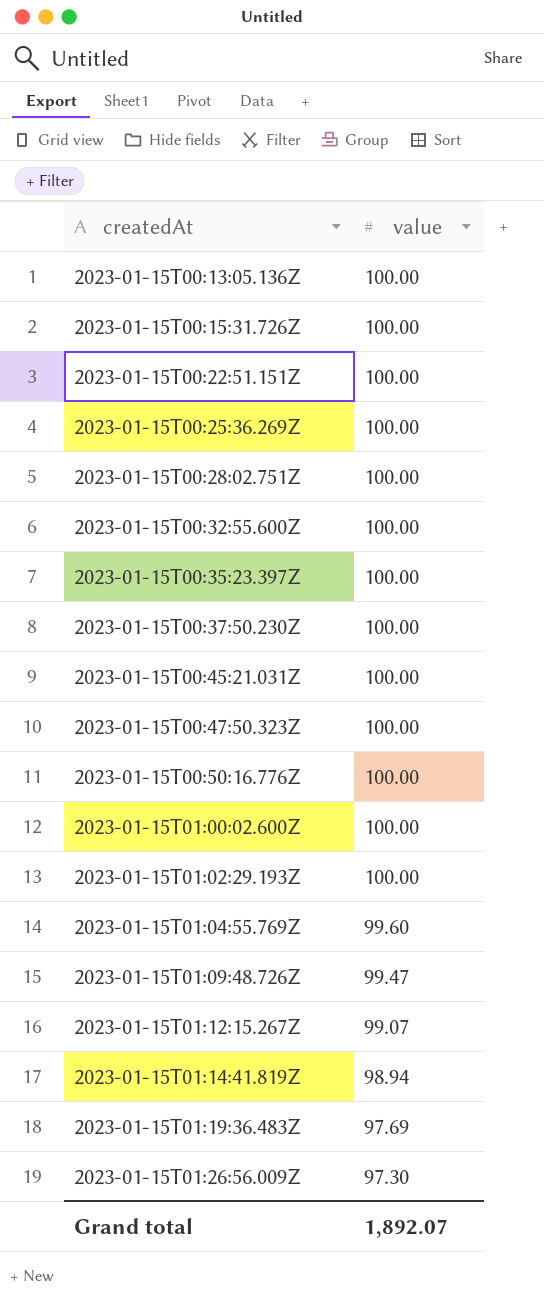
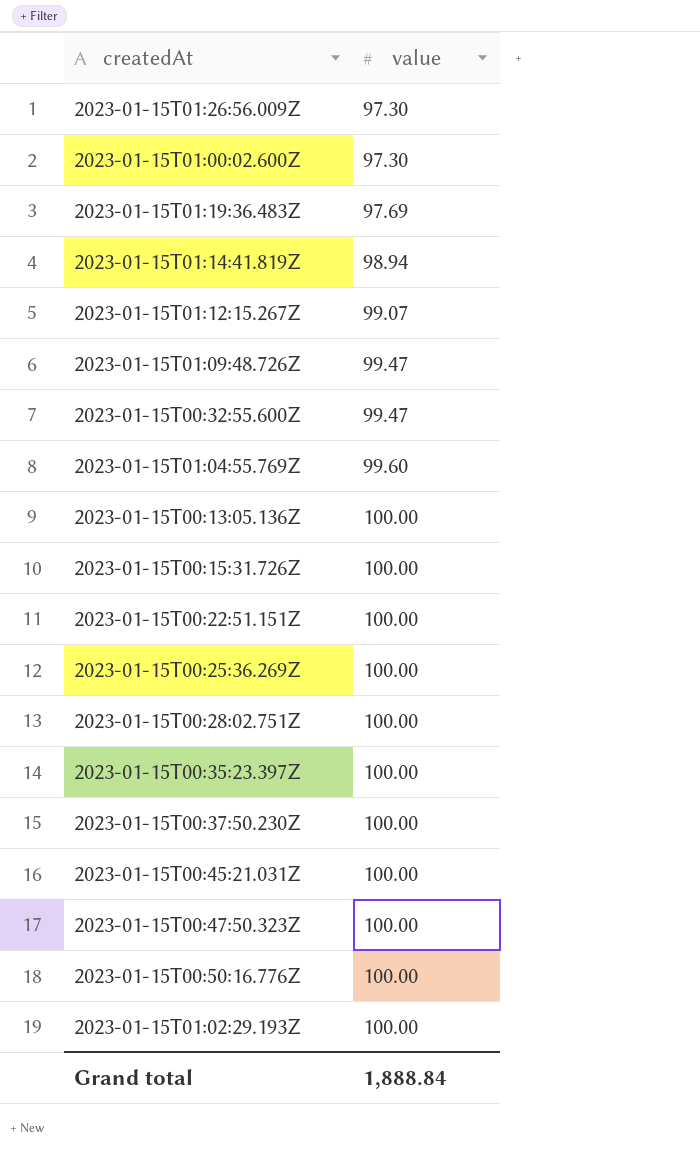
row order: createdAt ascending -> value ascending
2023-01-15T01:00:02.600Z | value: 100.00 -> 97.30
2023-01-15T00:32:55.600Z | value: 100.00 -> 99.47
Grand total | value: 1,892.07 -> 1,888.84

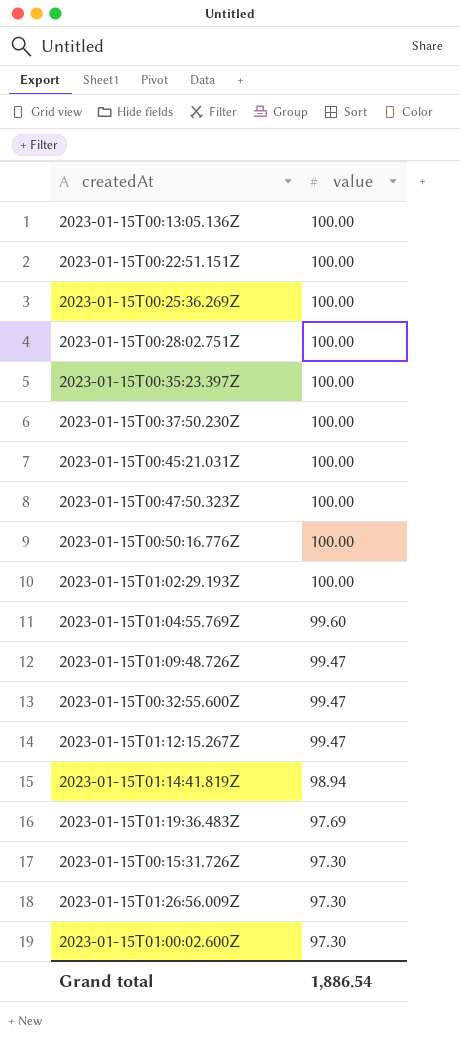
row order: value ascending -> value descending
2023-01-15T01:12:15.267Z | value: 99.07 -> 99.47
2023-01-15T00:15:31.726Z | value: 100.00 -> 97.30
Grand total | value: 1,888.84 -> 1,886.54

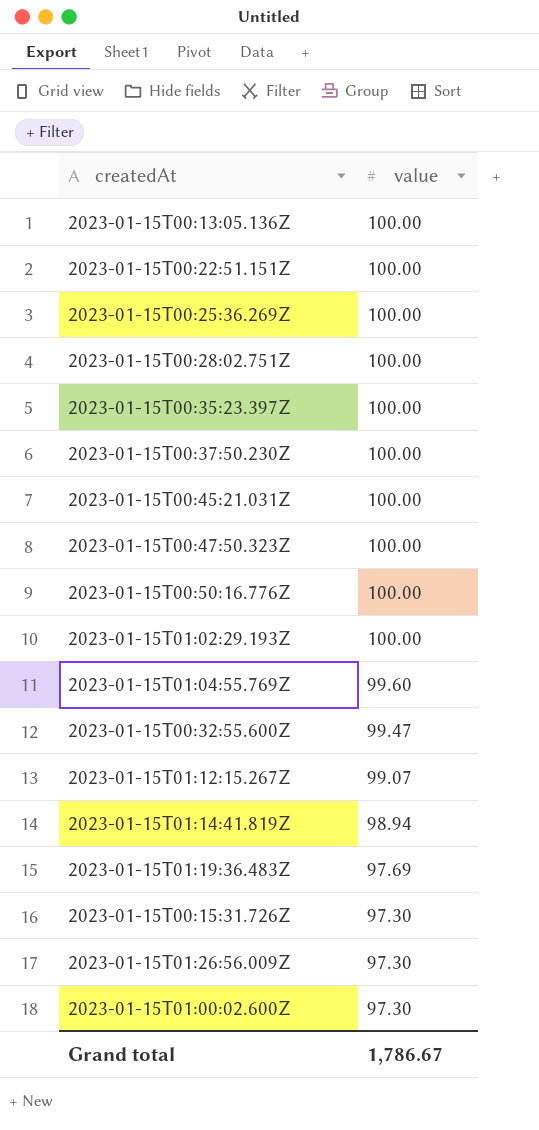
row 2023-01-15T01:09:48.726Z: 99.47 -> none
2023-01-15T01:12:15.267Z | value: 99.47 -> 99.07
Grand total | value: 1,886.54 -> 1,786.67

